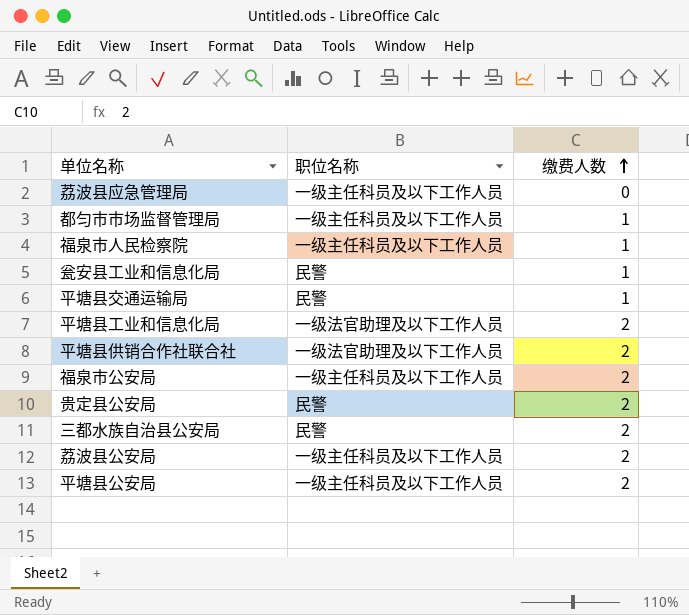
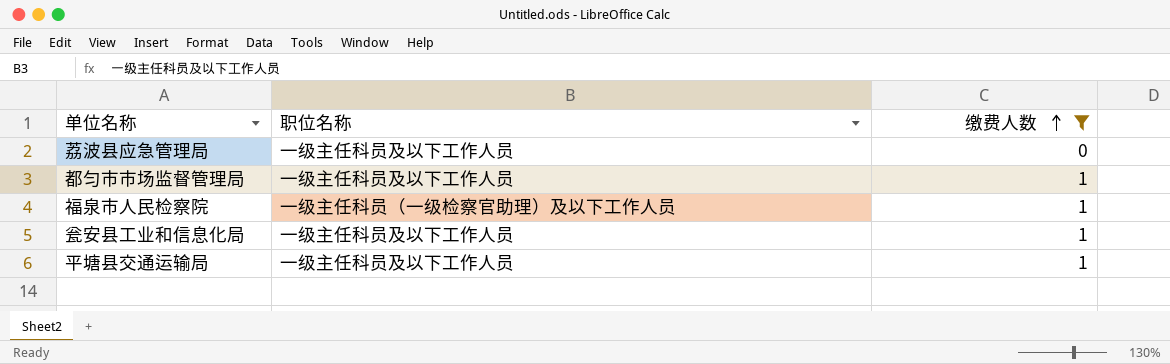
filter: none -> 缴费人数 != 2
福泉市人民检察院 | 职位名称: 一级主任科员及以下工作人员 -> 一级主任科员（一级检察官助理）及以下工作人员
瓮安县工业和信息化局 | 职位名称: 民警 -> 一级主任科员及以下工作人员
平塘县交通运输局 | 职位名称: 民警 -> 一级主任科员及以下工作人员

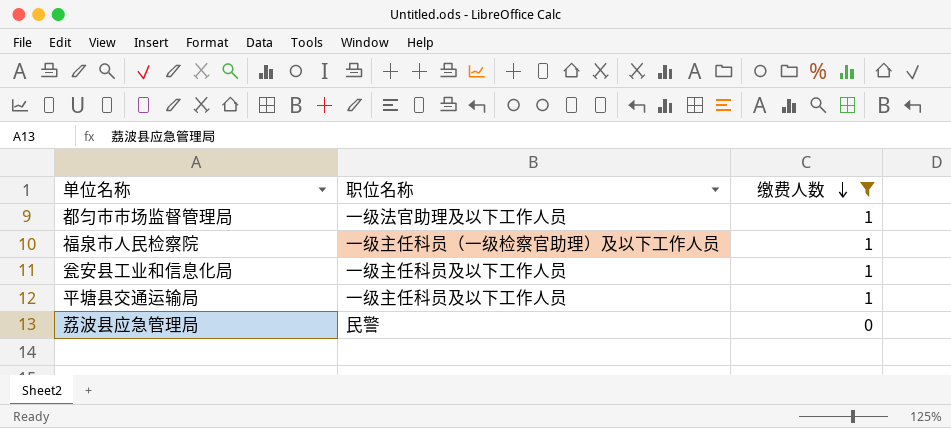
row order: 缴费人数 ascending -> 缴费人数 descending
都匀市市场监督管理局 | 职位名称: 一级主任科员及以下工作人员 -> 一级法官助理及以下工作人员
荔波县应急管理局 | 职位名称: 一级主任科员及以下工作人员 -> 民警

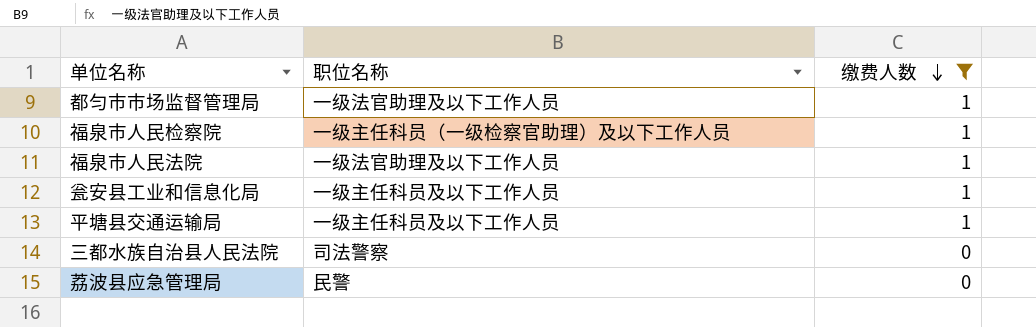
row 福泉市人民法院: none -> 一级法官助理及以下工作人员 | 1
row 三都水族自治县人民法院: none -> 司法警察 | 0

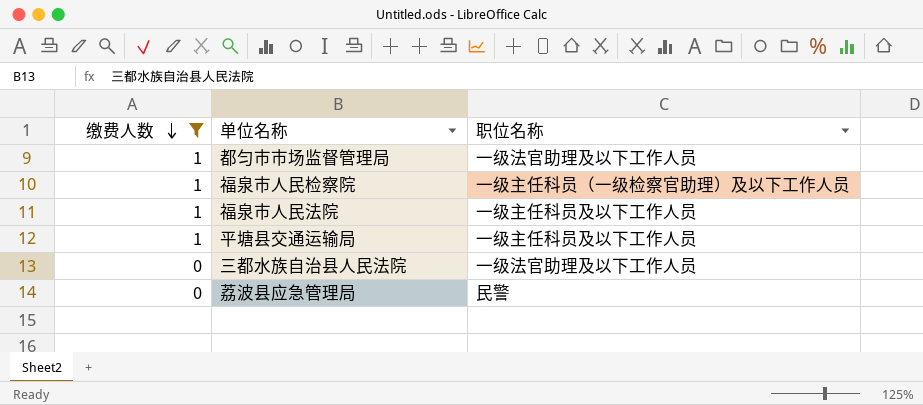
column 缴费人数 | position: 3 -> 1
row 瓮安县工业和信息化局: 一级主任科员及以下工作人员 | 1 -> none
福泉市人民法院 | 职位名称: 一级法官助理及以下工作人员 -> 一级主任科员及以下工作人员
三都水族自治县人民法院 | 职位名称: 司法警察 -> 一级法官助理及以下工作人员

